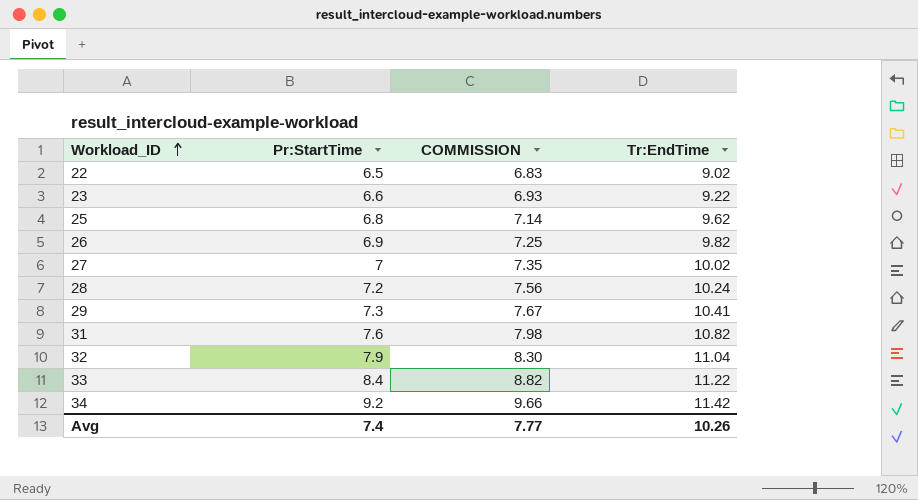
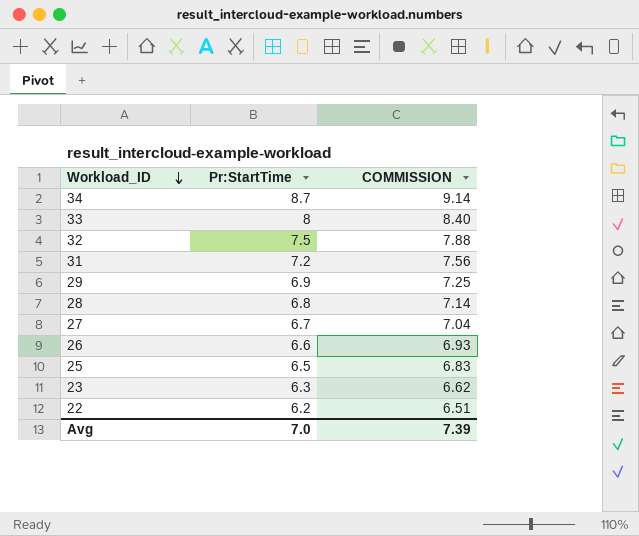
row order: Workload_ID ascending -> Workload_ID descending
column Tr:EndTime | position: 4 -> none
34 | Pr:StartTime: 9.2 -> 8.7
34 | COMMISSION: 9.66 -> 9.14
33 | Pr:StartTime: 8.4 -> 8
33 | COMMISSION: 8.82 -> 8.40
32 | Pr:StartTime: 7.9 -> 7.5
32 | COMMISSION: 8.30 -> 7.88
31 | Pr:StartTime: 7.6 -> 7.2
31 | COMMISSION: 7.98 -> 7.56
29 | Pr:StartTime: 7.3 -> 6.9
29 | COMMISSION: 7.67 -> 7.25
28 | Pr:StartTime: 7.2 -> 6.8
28 | COMMISSION: 7.56 -> 7.14
27 | Pr:StartTime: 7 -> 6.7
27 | COMMISSION: 7.35 -> 7.04
26 | Pr:StartTime: 6.9 -> 6.6
26 | COMMISSION: 7.25 -> 6.93
25 | Pr:StartTime: 6.8 -> 6.5
25 | COMMISSION: 7.14 -> 6.83
23 | Pr:StartTime: 6.6 -> 6.3
23 | COMMISSION: 6.93 -> 6.62
22 | Pr:StartTime: 6.5 -> 6.2
22 | COMMISSION: 6.83 -> 6.51
Avg | Pr:StartTime: 7.4 -> 7.0
Avg | COMMISSION: 7.77 -> 7.39

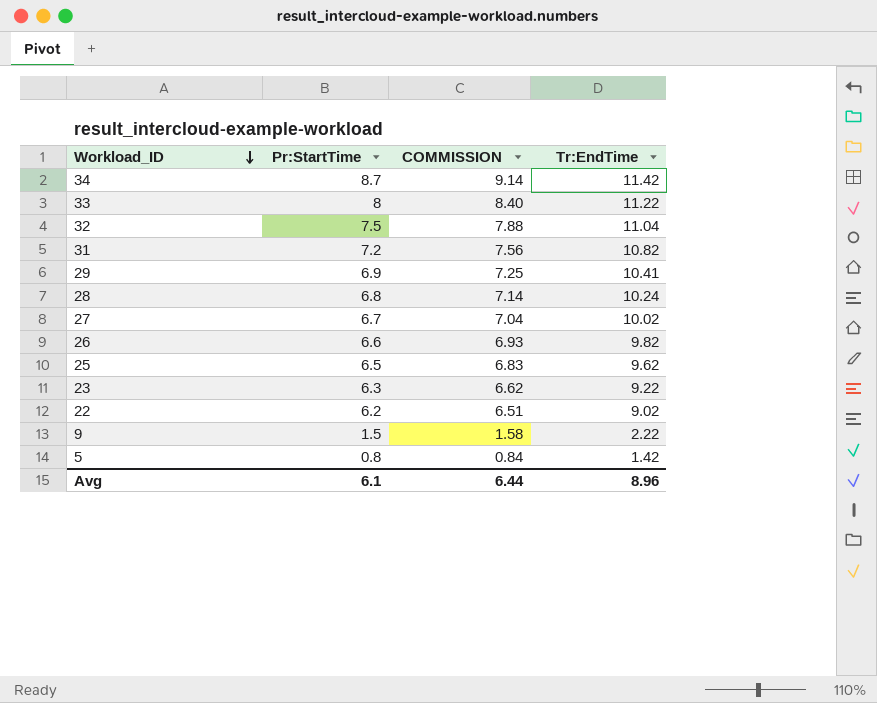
column Tr:EndTime | position: none -> 4
row 9: none -> 1.5 | 1.58 | 2.22
row 5: none -> 0.8 | 0.84 | 1.42
Avg | Pr:StartTime: 7.0 -> 6.1
Avg | COMMISSION: 7.39 -> 6.44

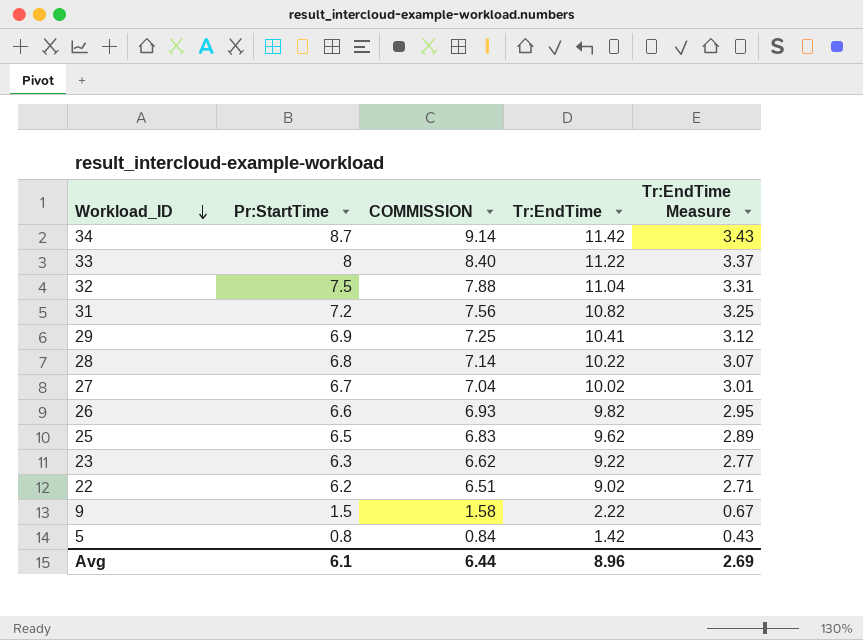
column Tr:EndTime Measure | formula: none -> [Tr:EndTime] * 0.3
28 | Tr:EndTime: 10.24 -> 10.22

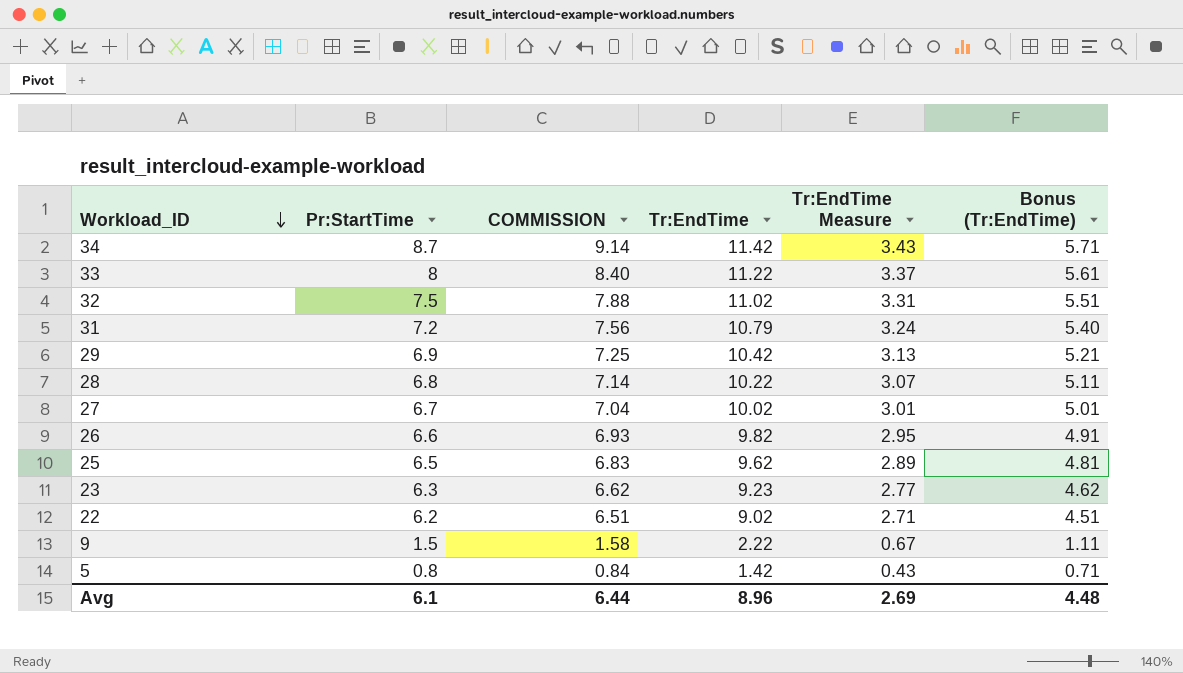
column Bonus (Tr:EndTime) | formula: none -> [Tr:EndTime] * 0.5
32 | Tr:EndTime: 11.04 -> 11.02
31 | Tr:EndTime: 10.82 -> 10.79
31 | Tr:EndTime Measure: 3.25 -> 3.24
29 | Tr:EndTime: 10.41 -> 10.42
29 | Tr:EndTime Measure: 3.12 -> 3.13
23 | Tr:EndTime: 9.22 -> 9.23

